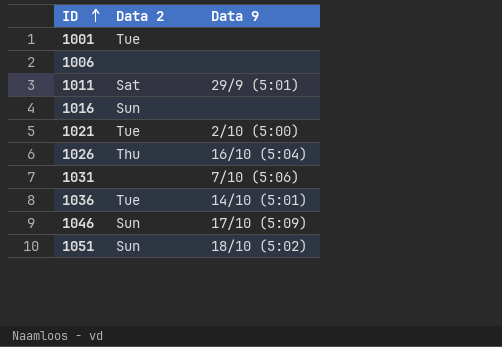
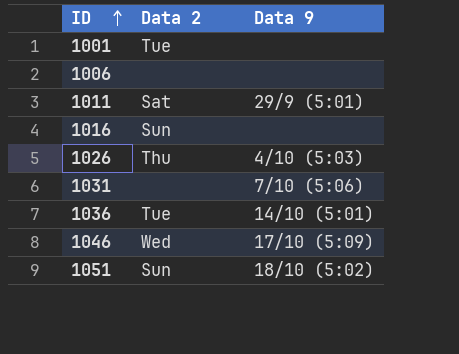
row 1021: Tue | 2/10 (5:00) -> none
1026 | Data 9: 16/10 (5:04) -> 4/10 (5:03)
1046 | Data 2: Sun -> Wed

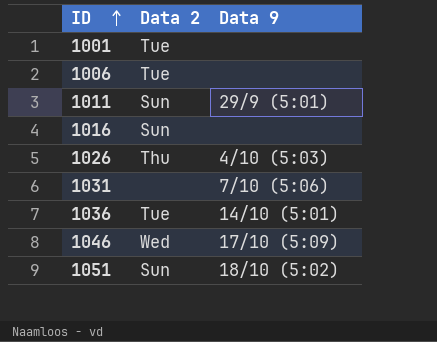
1006 | Data 2: none -> Tue
1011 | Data 2: Sat -> Sun

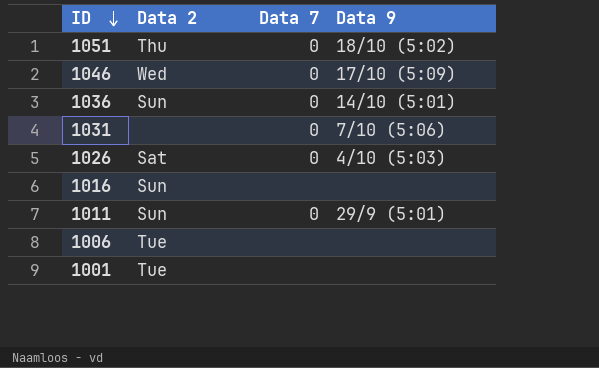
row order: ID ascending -> ID descending
column Data 7 | position: none -> 3
1051 | Data 2: Sun -> Thu
1036 | Data 2: Tue -> Sun
1026 | Data 2: Thu -> Sat

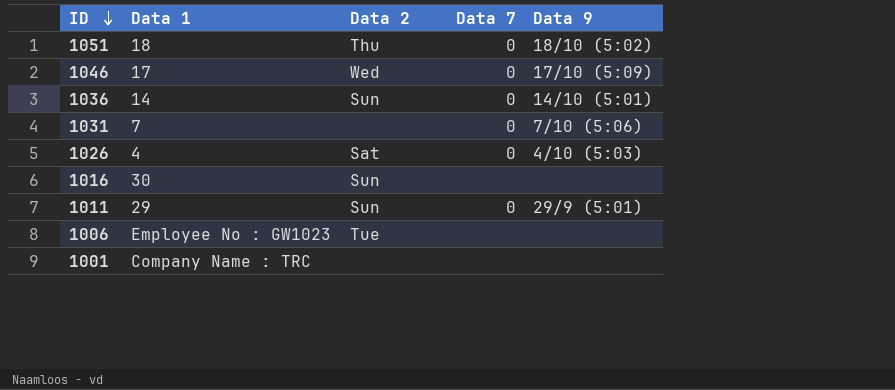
column Data 1 | position: none -> 2
1001 | Data 2: Tue -> none

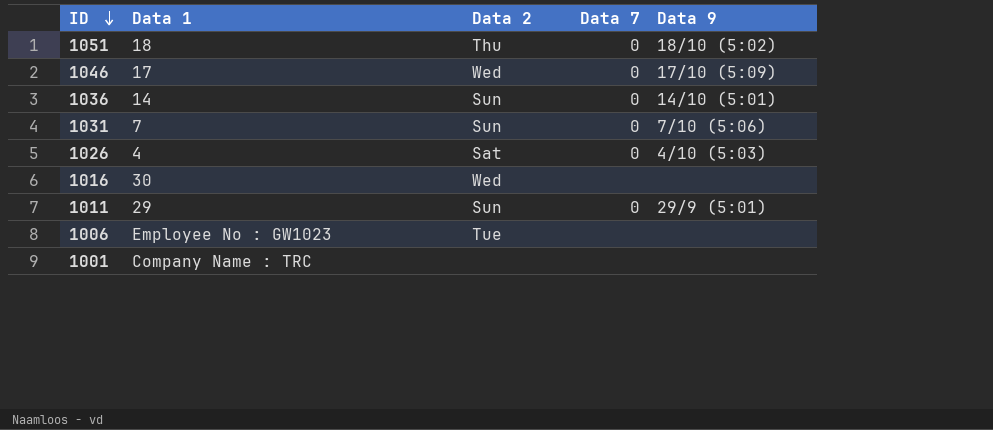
1031 | Data 2: none -> Sun
1016 | Data 2: Sun -> Wed

